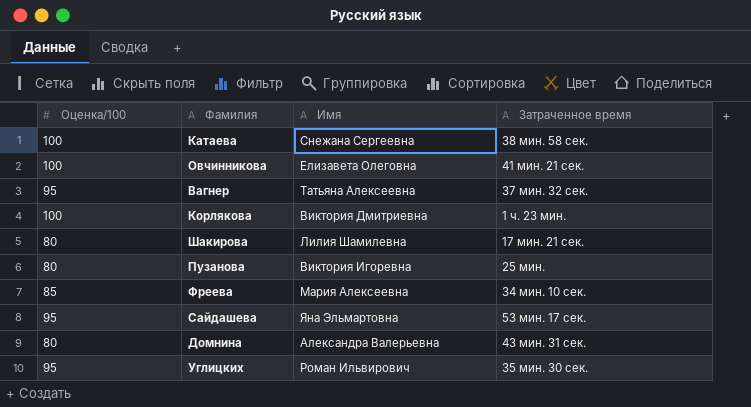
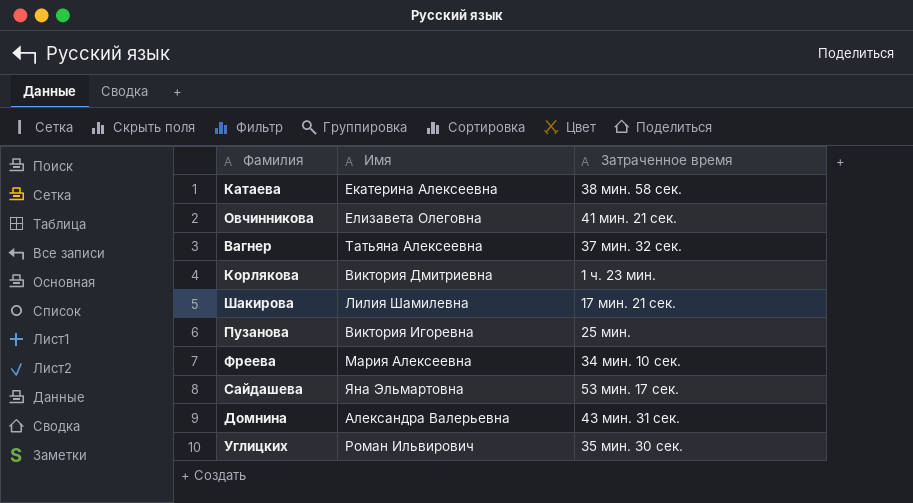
column Оценка/100 | position: 1 -> none
Катаева | Имя: Снежана Сергеевна -> Екатерина Алексеевна

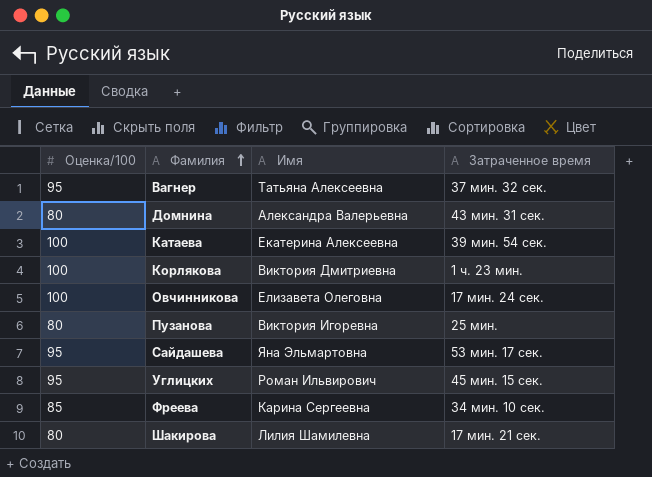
row order: none -> Фамилия ascending
column Оценка/100 | position: none -> 1
Катаева | Затраченное время: 38 мин. 58 сек. -> 39 мин. 54 сек.
Овчинникова | Затраченное время: 41 мин. 21 сек. -> 17 мин. 24 сек.
Углицких | Затраченное время: 35 мин. 30 сек. -> 45 мин. 15 сек.
Фреева | Имя: Мария Алексеевна -> Карина Сергеевна

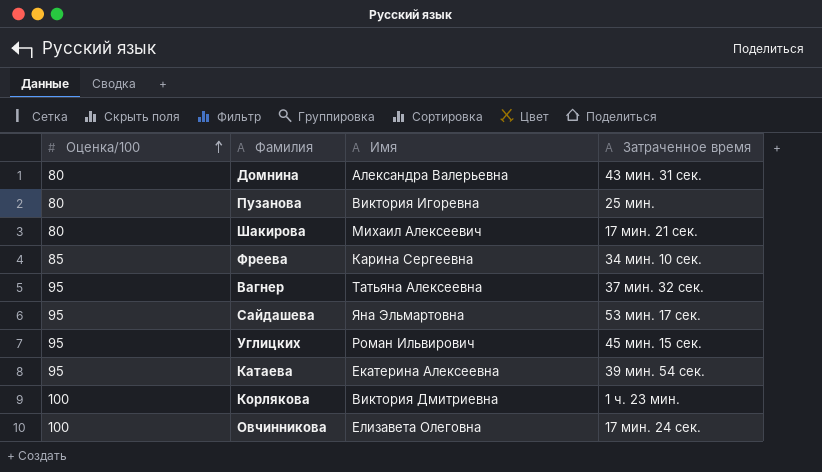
row order: Фамилия ascending -> Оценка/100 ascending
Шакирова | Имя: Лилия Шамилевна -> Михаил Алексеевич
Катаева | Оценка/100: 100 -> 95

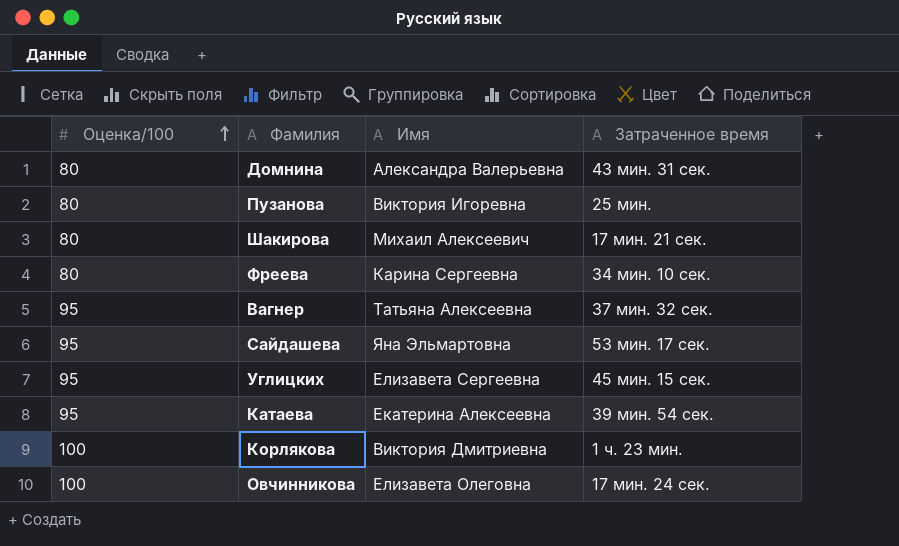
Фреева | Оценка/100: 85 -> 80
Углицких | Имя: Роман Ильвирович -> Елизавета Сергеевна

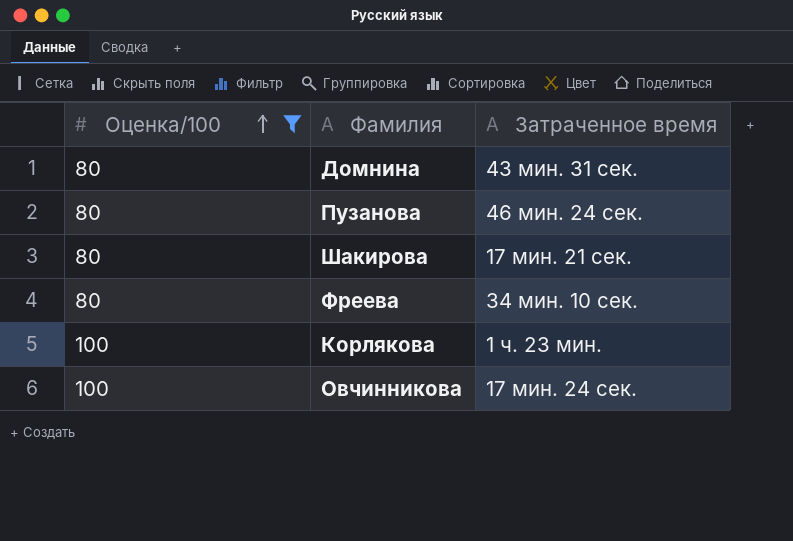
filter: none -> Оценка/100 != 95
column Имя | position: 3 -> none
Пузанова | Затраченное время: 25 мин. -> 46 мин. 24 сек.

